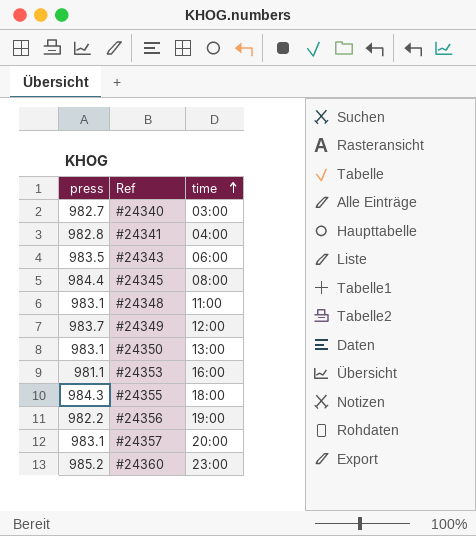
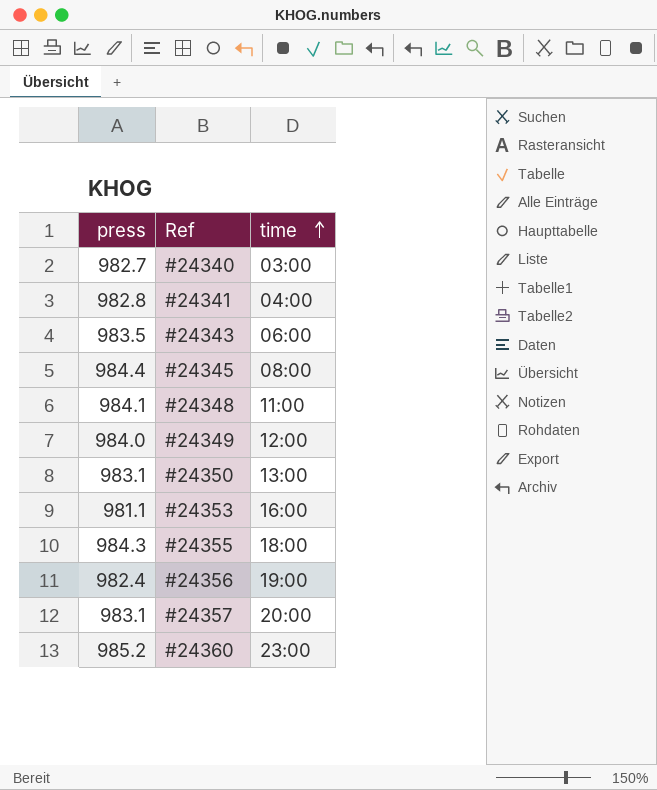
#24348 | press: 983.1 -> 984.1
#24349 | press: 983.7 -> 984.0
#24356 | press: 982.2 -> 982.4

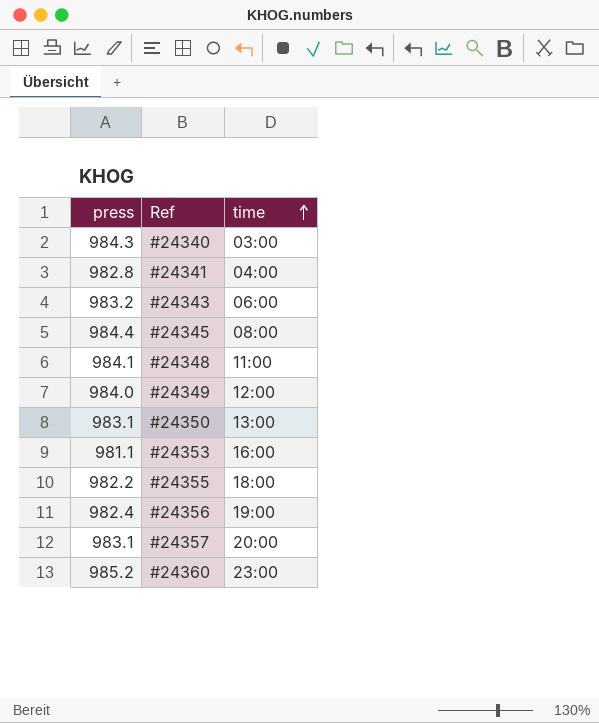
#24340 | press: 982.7 -> 984.3
#24343 | press: 983.5 -> 983.2
#24355 | press: 984.3 -> 982.2

